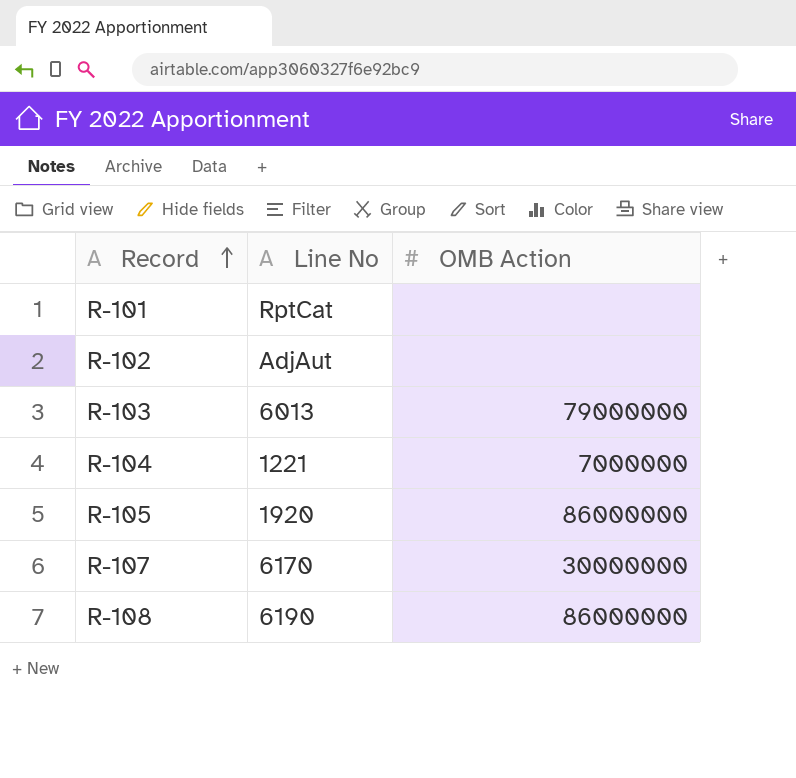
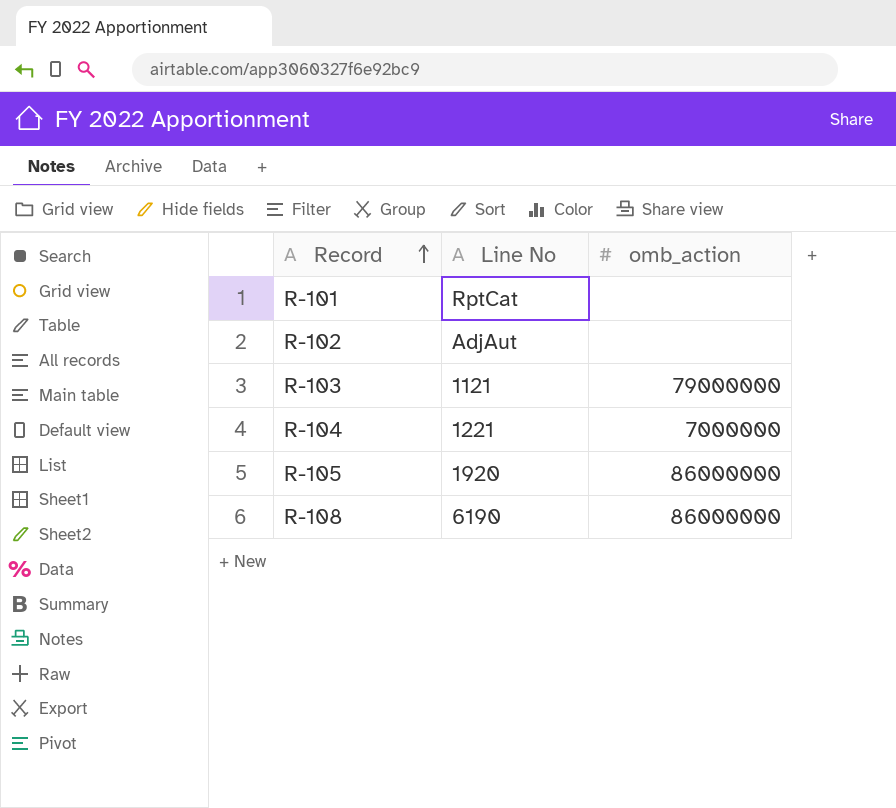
column name: OMB Action -> omb_action
row R-107: 6170 | 30000000 -> none
R-103 | Line No: 6013 -> 1121

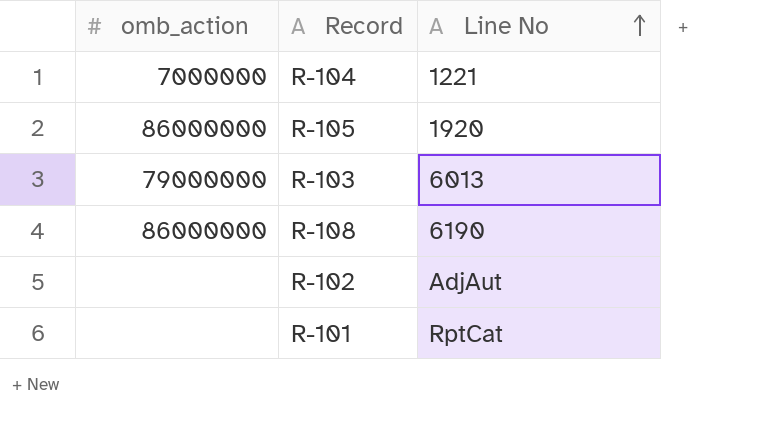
row order: Record ascending -> Line No ascending
column omb_action | position: 3 -> 1
R-103 | Line No: 1121 -> 6013

